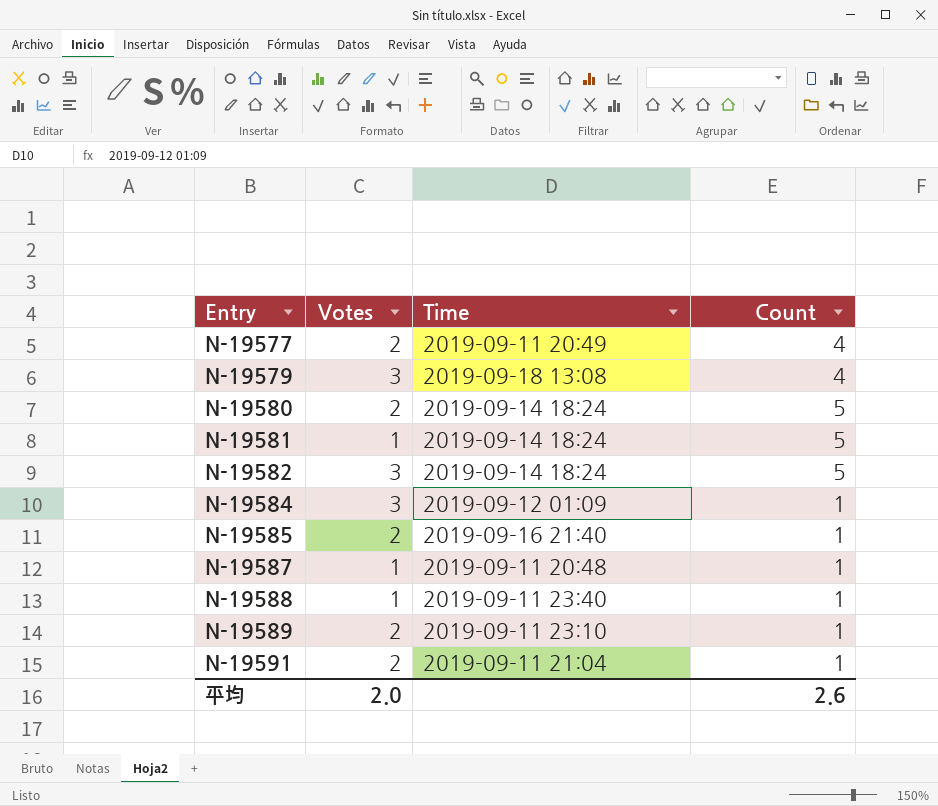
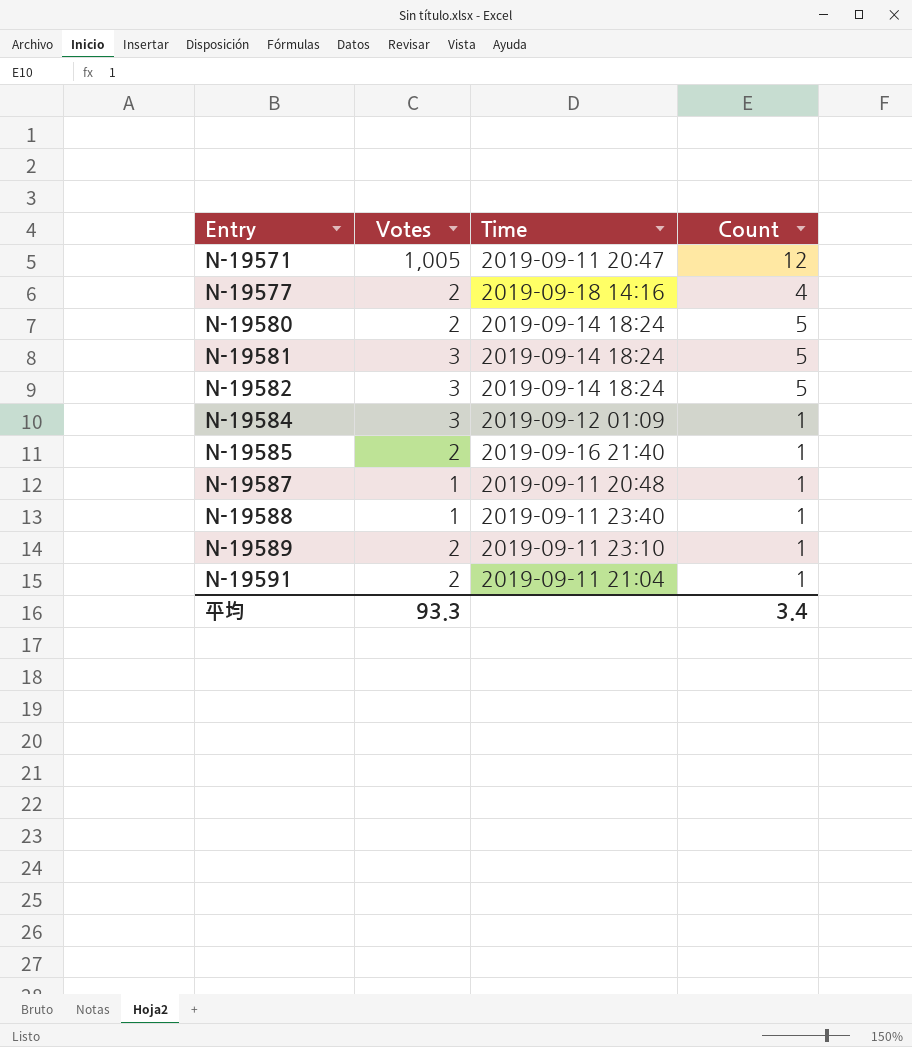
row N-19579: 3 | 2019-09-18 13:08 | 4 -> none
row N-19571: none -> 1,005 | 2019-09-11 20:47 | 12
N-19577 | Time: 2019-09-11 20:49 -> 2019-09-18 14:16
N-19581 | Votes: 1 -> 3
平均 | Votes: 2.0 -> 93.3
平均 | Count: 2.6 -> 3.4

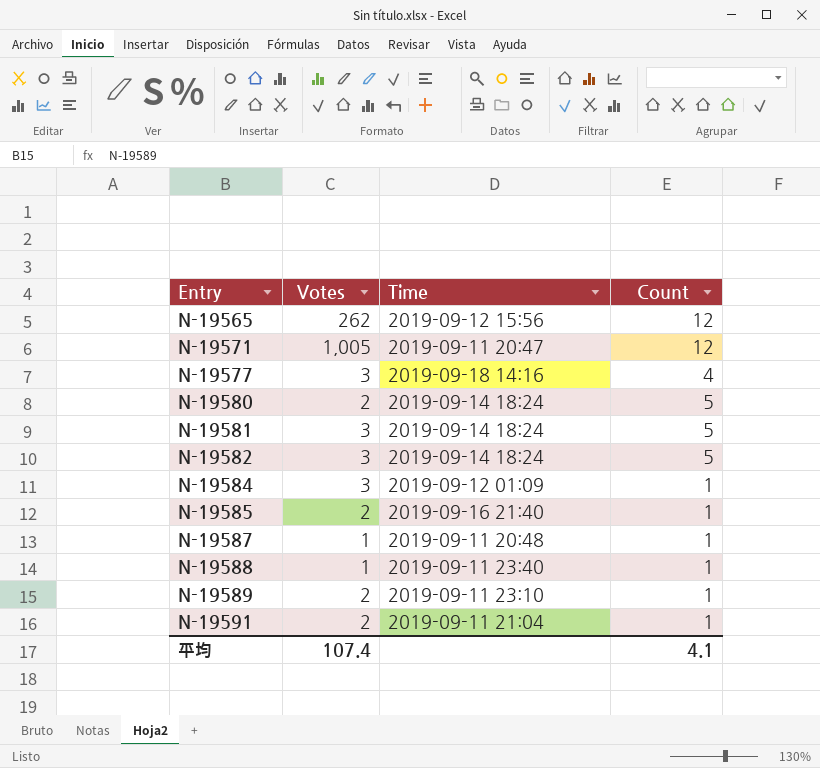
row N-19565: none -> 262 | 2019-09-12 15:56 | 12
N-19577 | Votes: 2 -> 3
平均 | Votes: 93.3 -> 107.4
平均 | Count: 3.4 -> 4.1

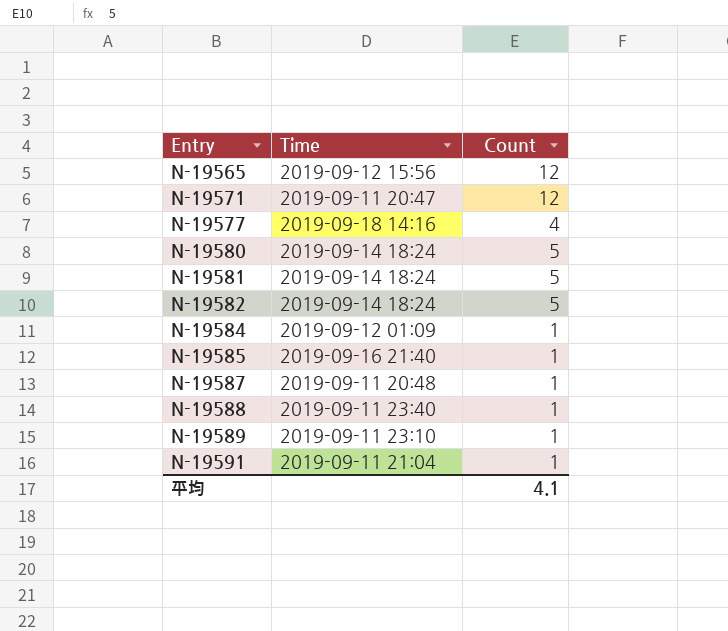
column Votes | position: 2 -> none

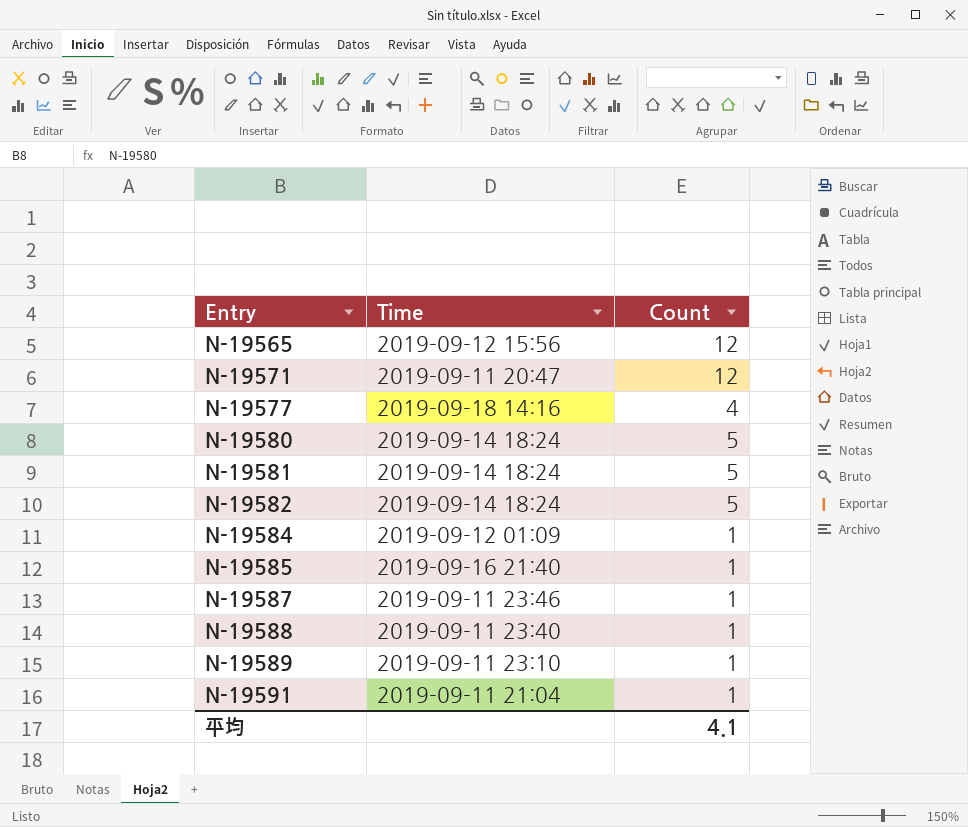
N-19587 | Time: 2019-09-11 20:48 -> 2019-09-11 23:46

